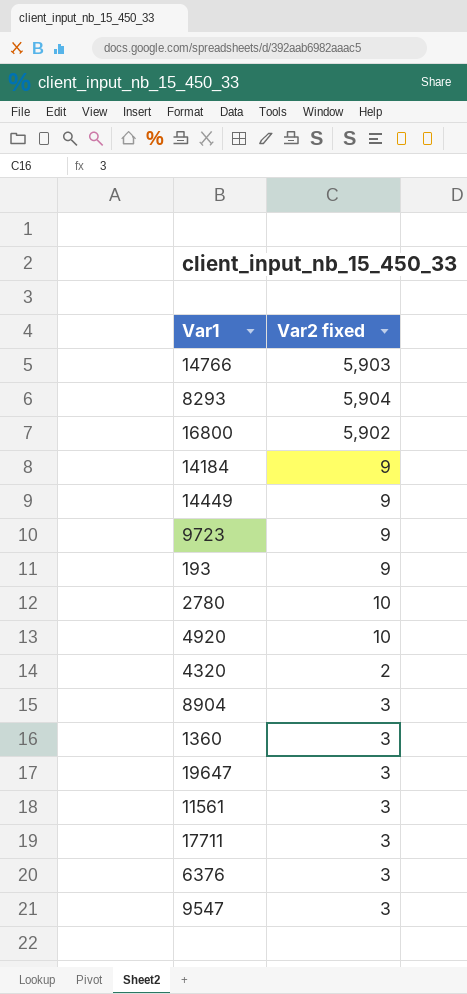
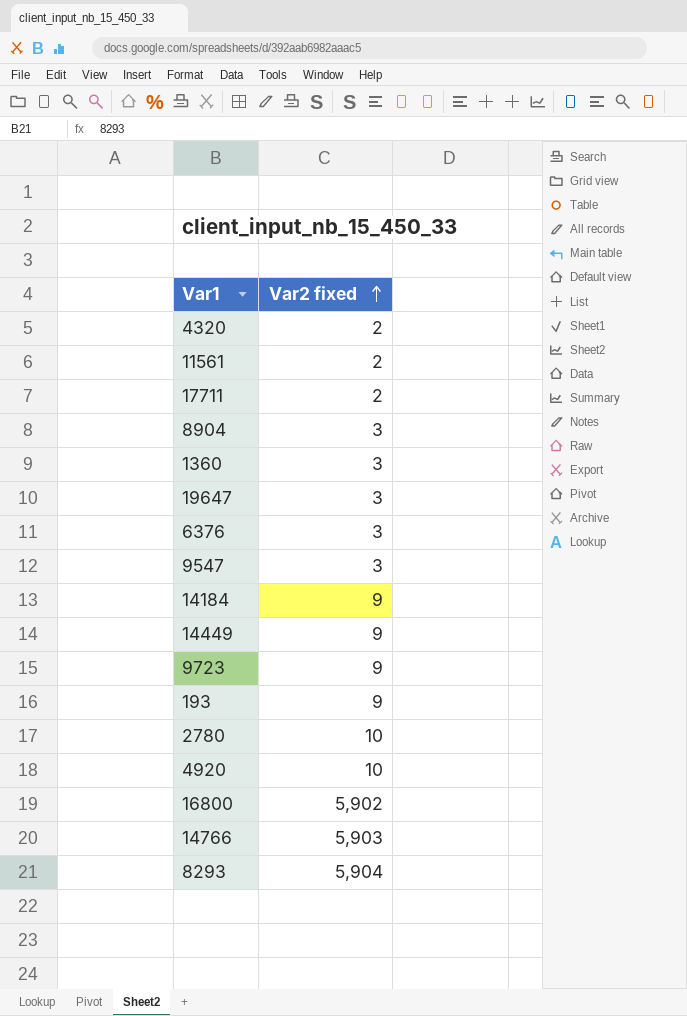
row order: none -> Var2 fixed ascending
11561 | Var2 fixed: 3 -> 2
17711 | Var2 fixed: 3 -> 2

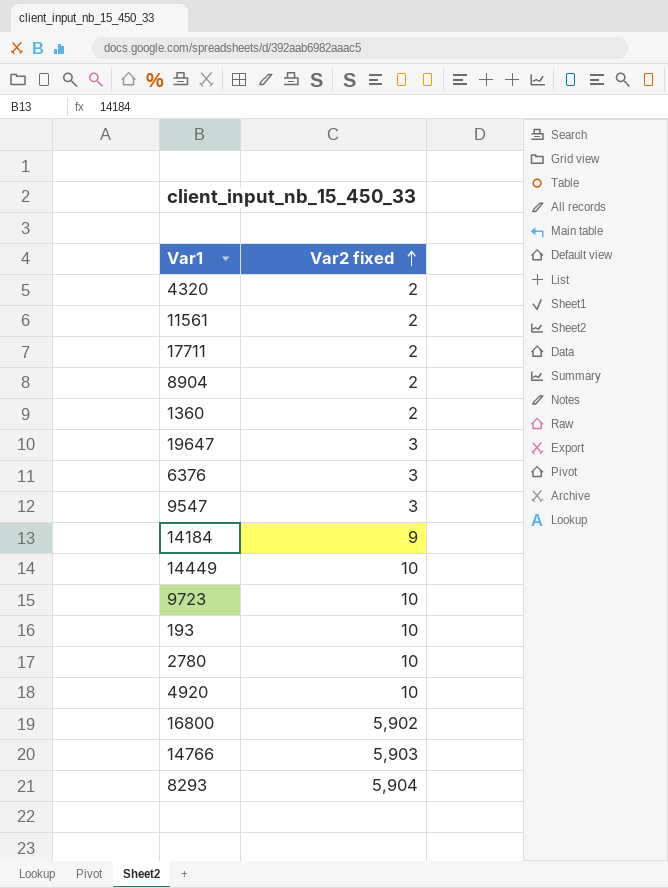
8904 | Var2 fixed: 3 -> 2
1360 | Var2 fixed: 3 -> 2
14449 | Var2 fixed: 9 -> 10
9723 | Var2 fixed: 9 -> 10
193 | Var2 fixed: 9 -> 10

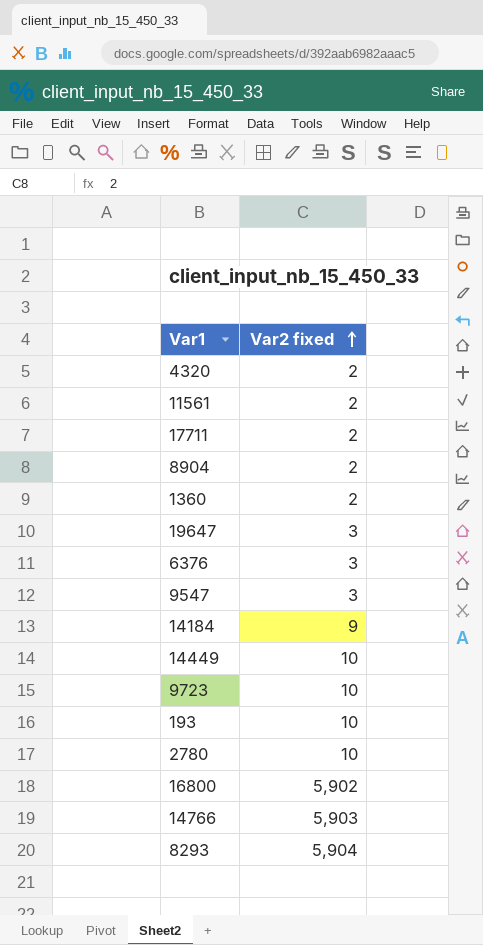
row 4920: 10 -> none

